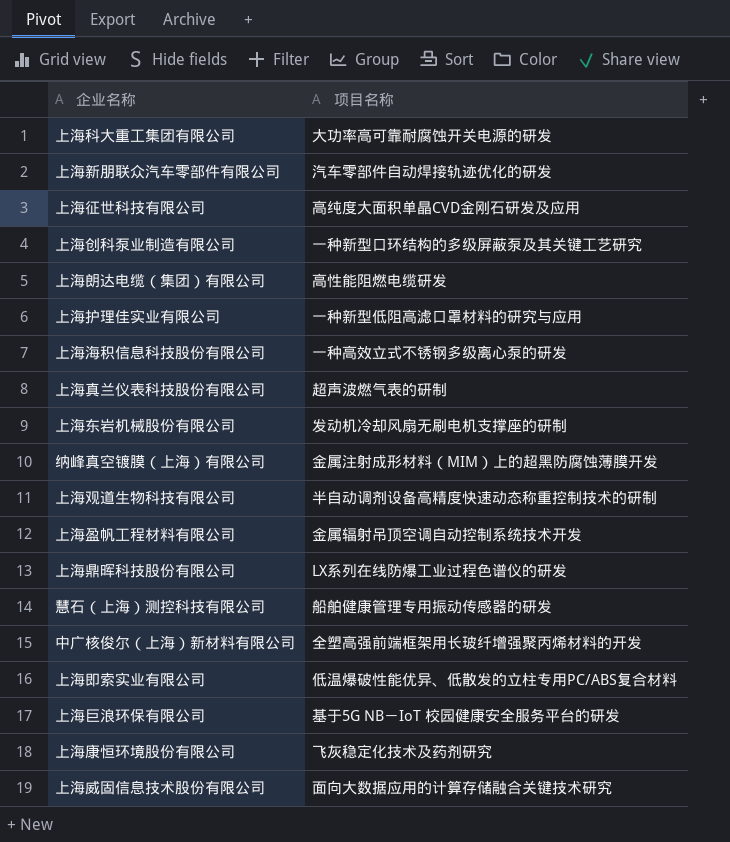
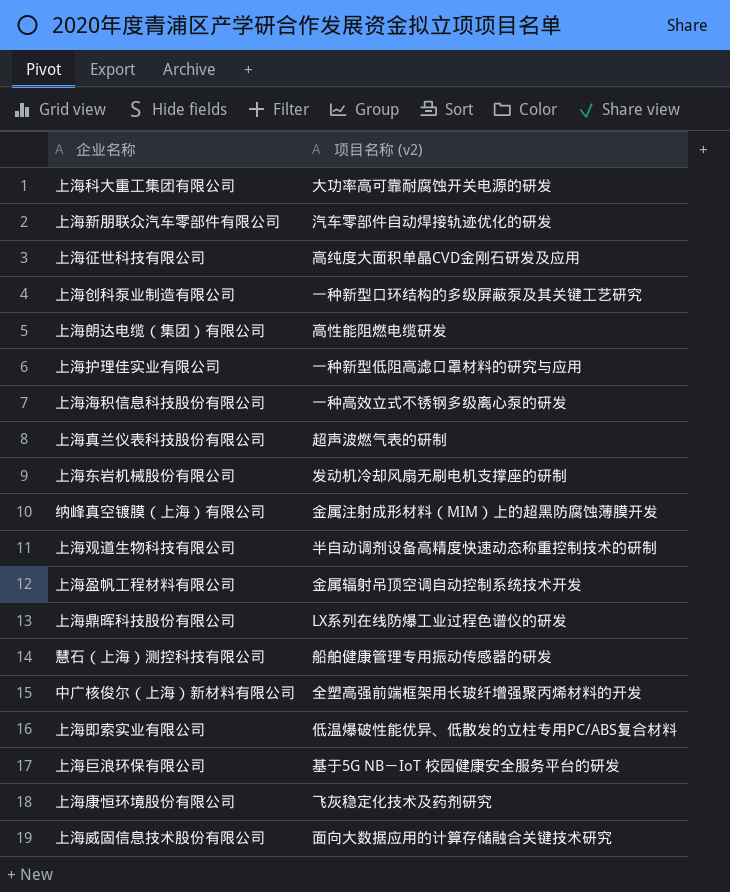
column name: 项目名称 -> 项目名称 (v2)

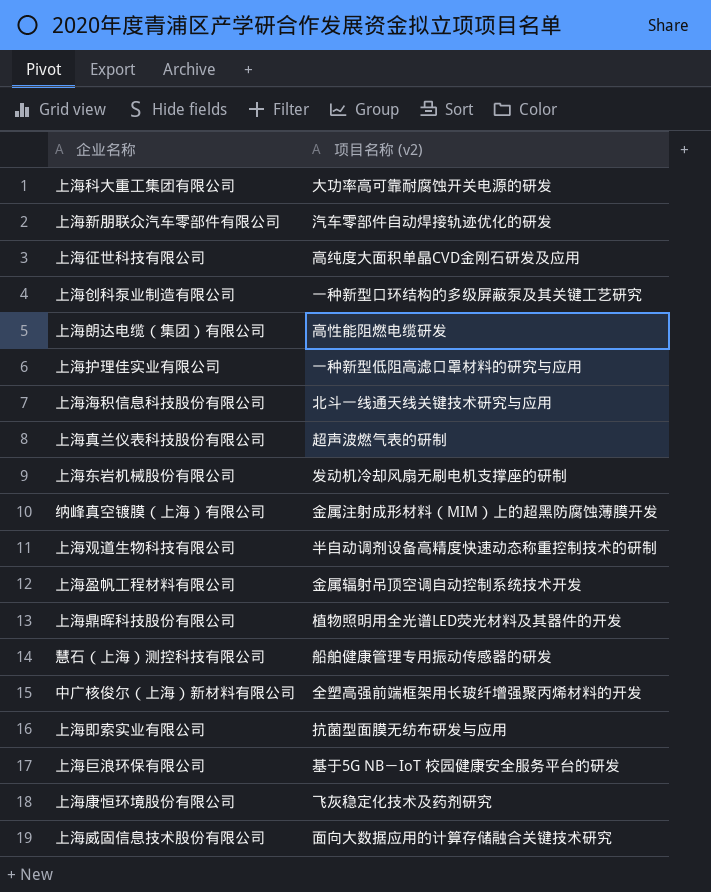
上海海积信息科技股份有限公司 | 项目名称 (v2): 一种高效立式不锈钢多级离心泵的研发 -> 北斗一线通天线关键技术研究与应用
上海鼎晖科技股份有限公司 | 项目名称 (v2): LX系列在线防爆工业过程色谱仪的研发 -> 植物照明用全光谱LED荧光材料及其器件的开发
上海即索实业有限公司 | 项目名称 (v2): 低温爆破性能优异、低散发的立柱专用PC/ABS复合材料 -> 抗菌型面膜无纺布研发与应用

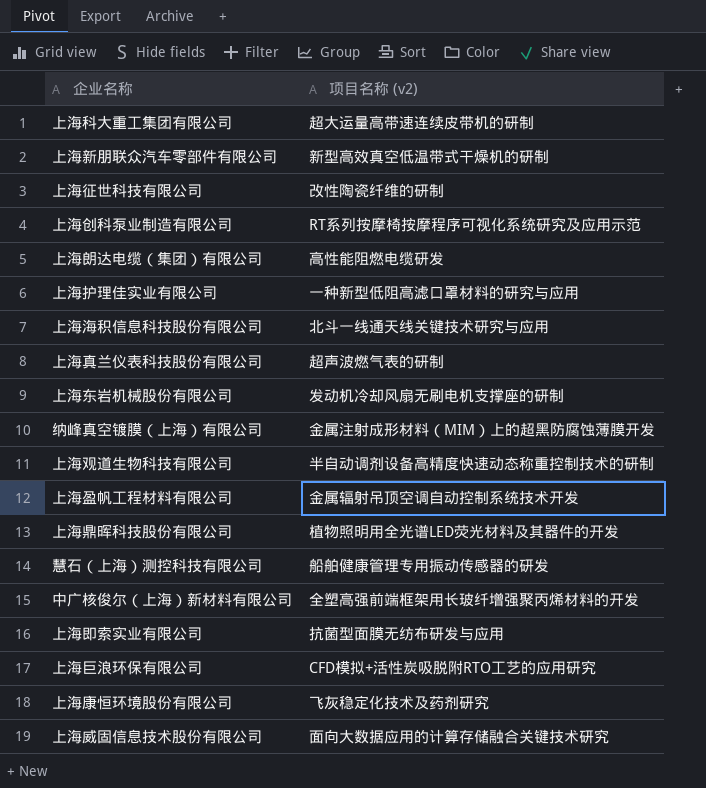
上海科大重工集团有限公司 | 项目名称 (v2): 大功率高可靠耐腐蚀开关电源的研发 -> 超大运量高带速连续皮带机的研制
上海新朋联众汽车零部件有限公司 | 项目名称 (v2): 汽车零部件自动焊接轨迹优化的研发 -> 新型高效真空低温带式干燥机的研制
上海征世科技有限公司 | 项目名称 (v2): 高纯度大面积单晶CVD金刚石研发及应用 -> 改性陶瓷纤维的研制
上海创科泵业制造有限公司 | 项目名称 (v2): 一种新型口环结构的多级屏蔽泵及其关键工艺研究 -> RT系列按摩椅按摩程序可视化系统研究及应用示范
上海巨浪环保有限公司 | 项目名称 (v2): 基于5G NB－IoT 校园健康安全服务平台的研发 -> CFD模拟+活性炭吸脱附RTO工艺的应用研究

